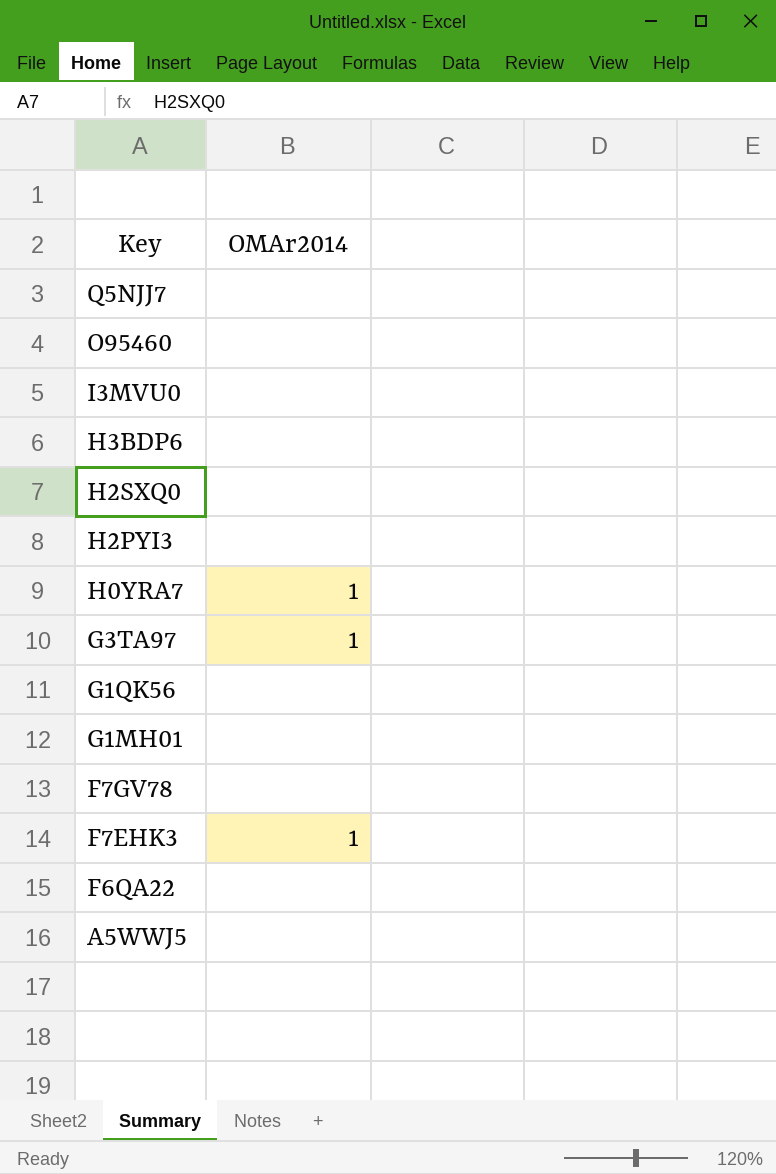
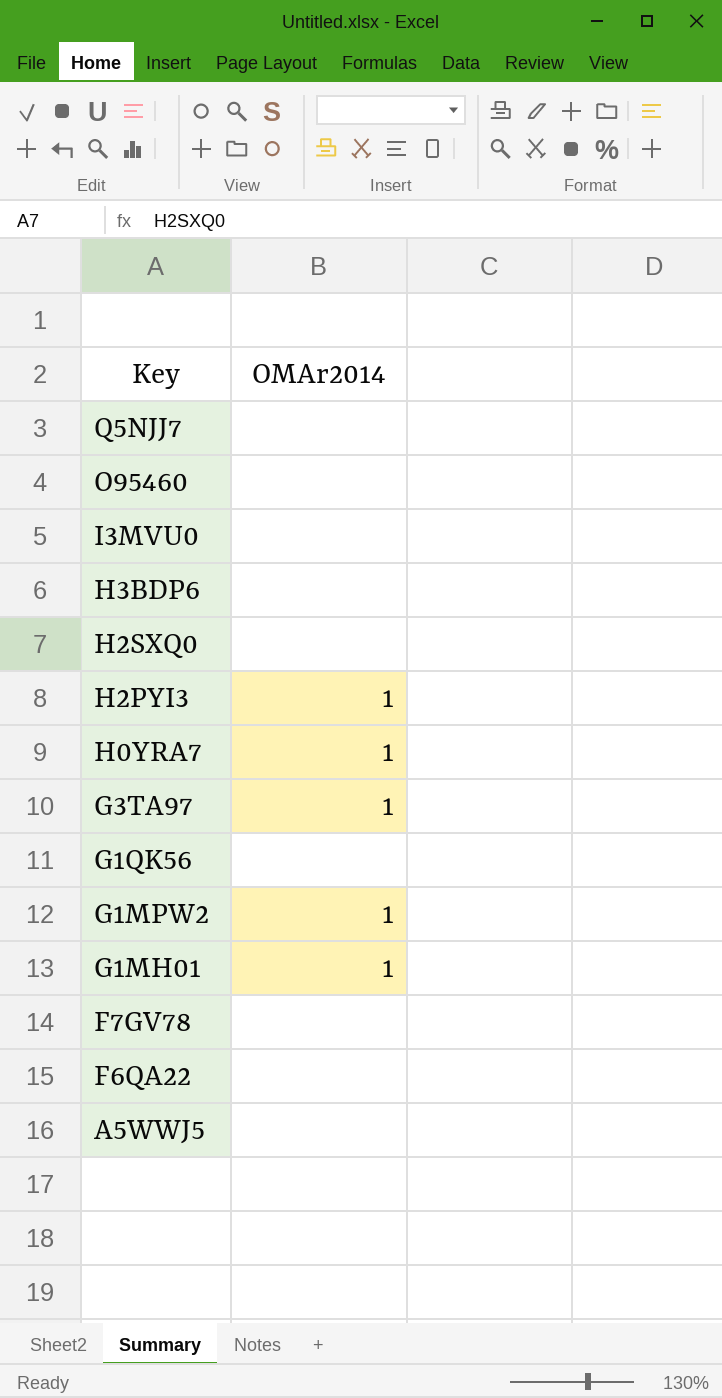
row F7EHK3: 1 -> none
H2PYI3 | OMAr2014: none -> 1
row G1MPW2: none -> 1
G1MH01 | OMAr2014: none -> 1

